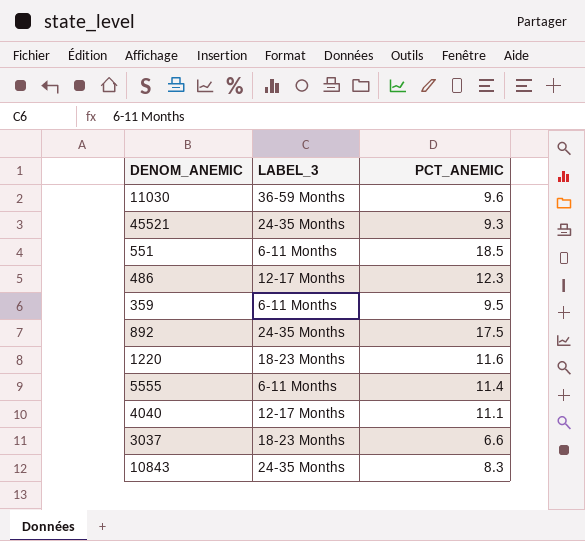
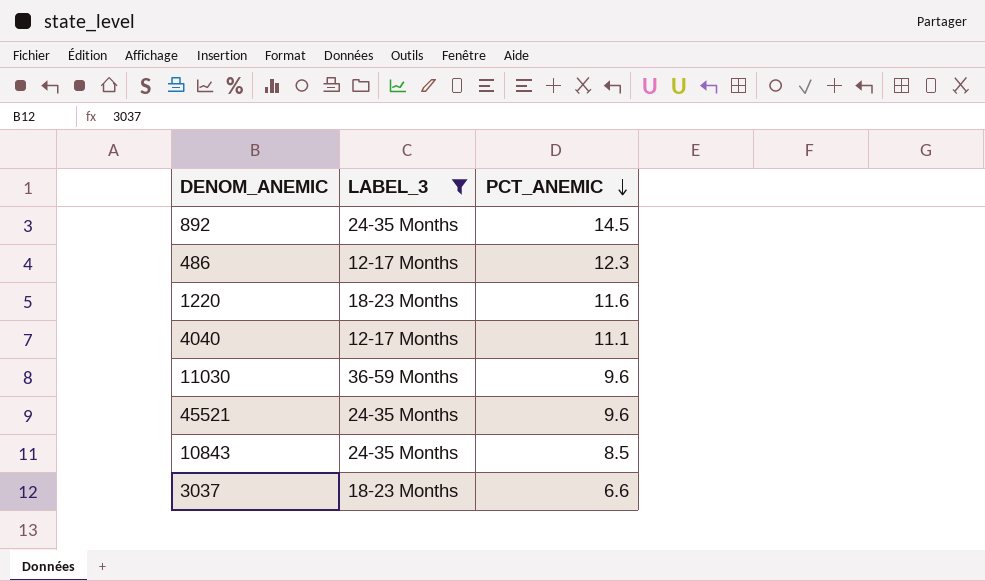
filter: none -> LABEL_3 != 6-11 Months
row order: none -> PCT_ANEMIC descending
892 | PCT_ANEMIC: 17.5 -> 14.5
45521 | PCT_ANEMIC: 9.3 -> 9.6
10843 | PCT_ANEMIC: 8.3 -> 8.5

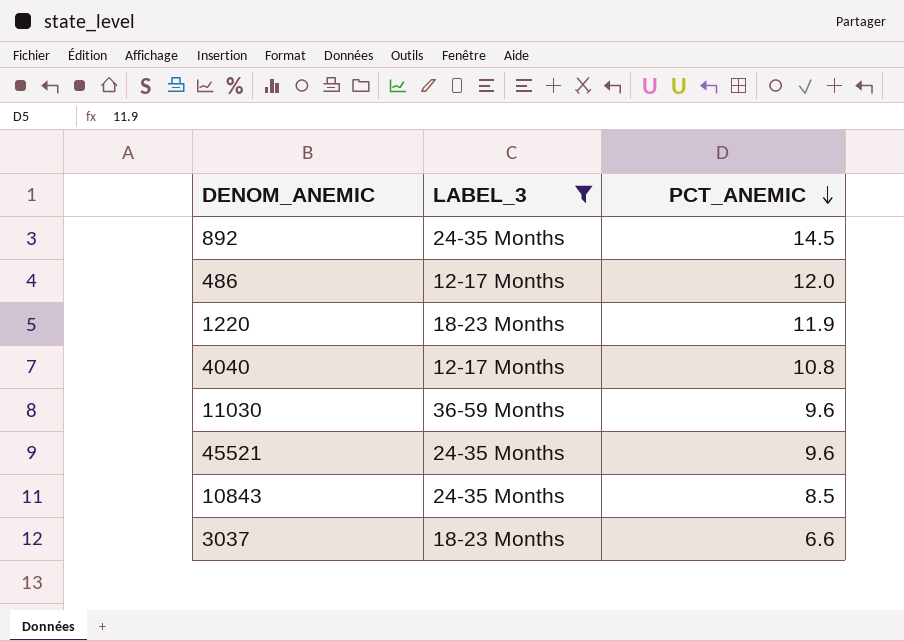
486 | PCT_ANEMIC: 12.3 -> 12.0
1220 | PCT_ANEMIC: 11.6 -> 11.9
4040 | PCT_ANEMIC: 11.1 -> 10.8

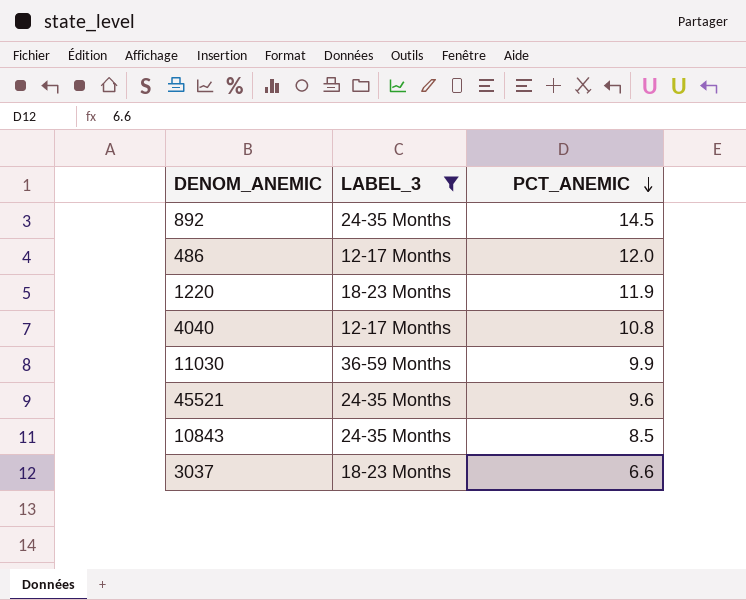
11030 | PCT_ANEMIC: 9.6 -> 9.9

